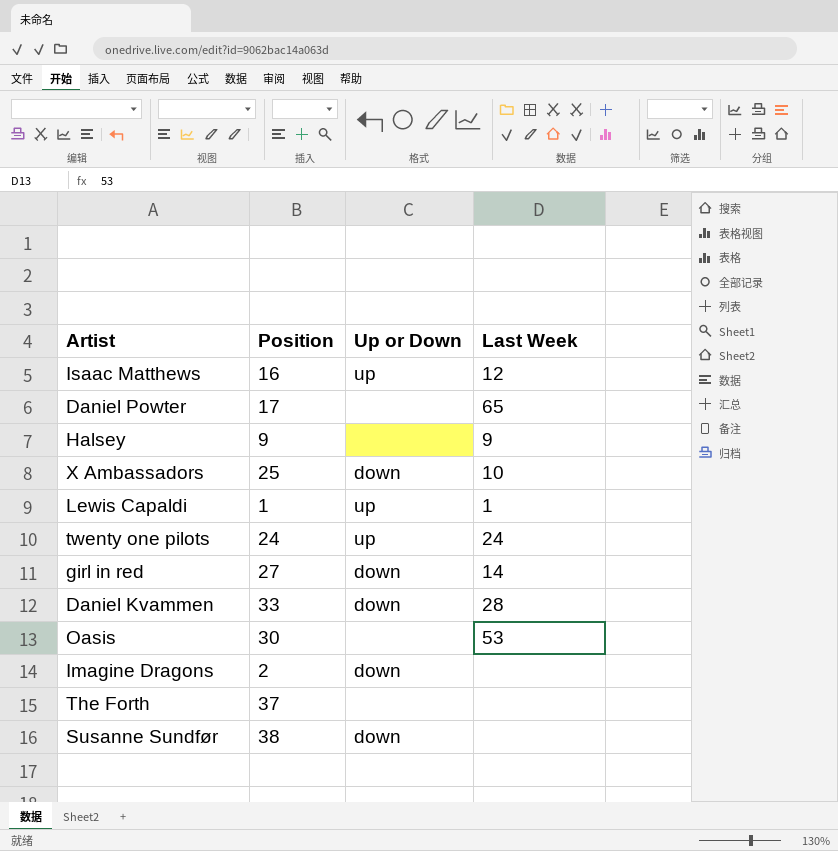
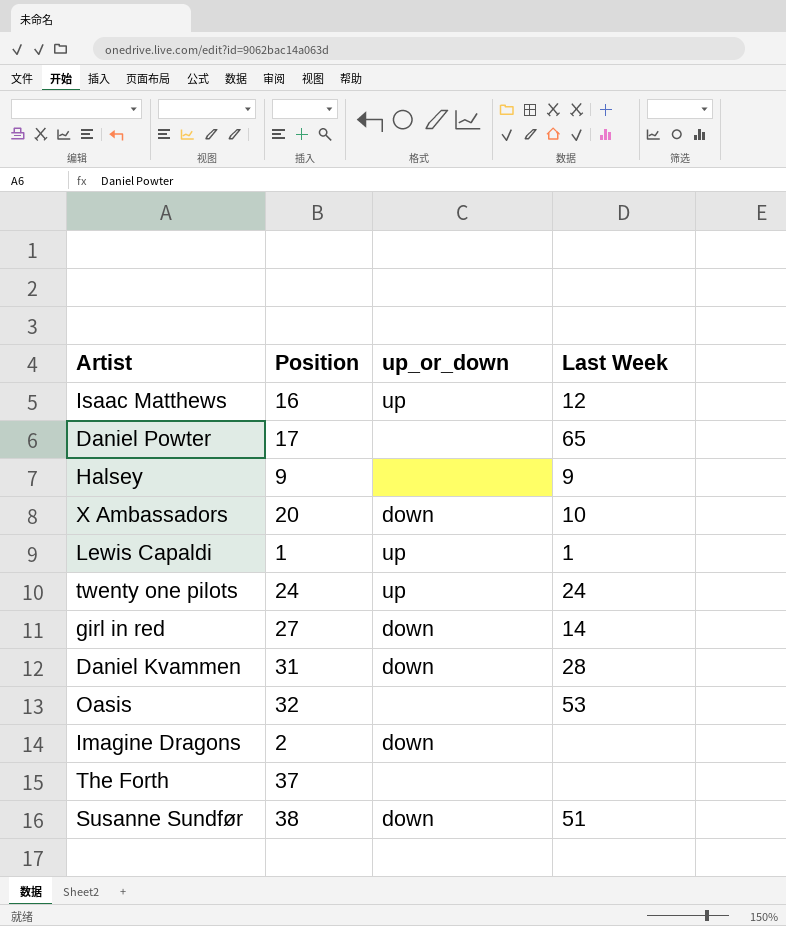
column name: Up or Down -> up_or_down
X Ambassadors | Position: 25 -> 20
Daniel Kvammen | Position: 33 -> 31
Oasis | Position: 30 -> 32
Susanne Sundfør | Last Week: none -> 51

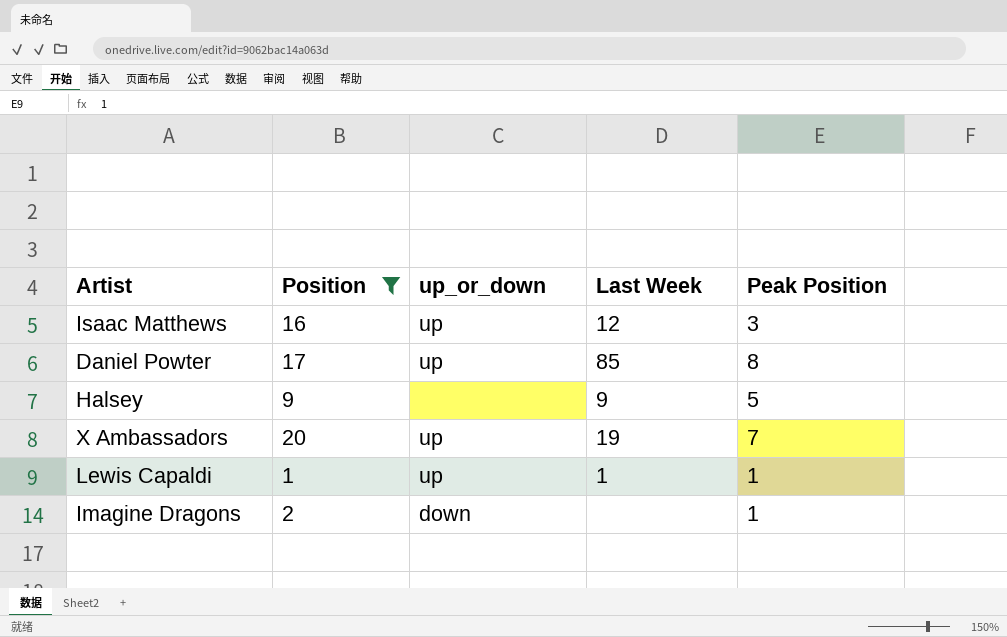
filter: none -> Position <= 20
column Peak Position | position: none -> 5
Daniel Powter | up_or_down: none -> up
Daniel Powter | Last Week: 65 -> 85
X Ambassadors | up_or_down: down -> up
X Ambassadors | Last Week: 10 -> 19

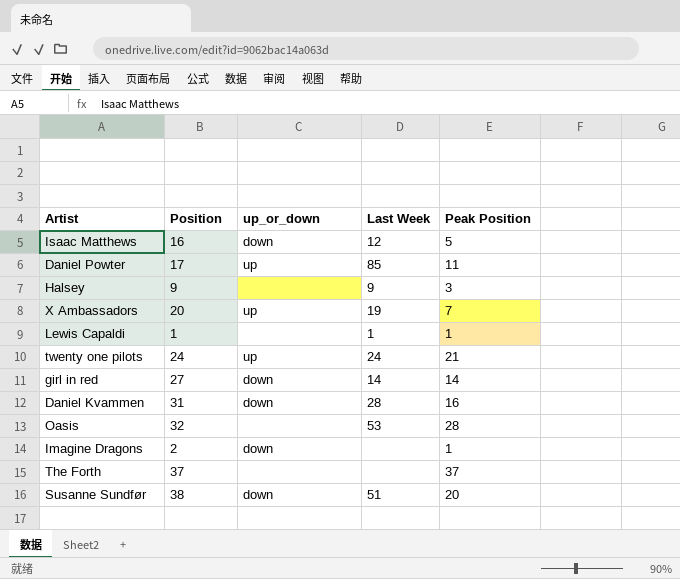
filter: Position <= 20 -> none
Isaac Matthews | up_or_down: up -> down
Isaac Matthews | Peak Position: 3 -> 5
Daniel Powter | Peak Position: 8 -> 11
Halsey | Peak Position: 5 -> 3
Lewis Capaldi | up_or_down: up -> none

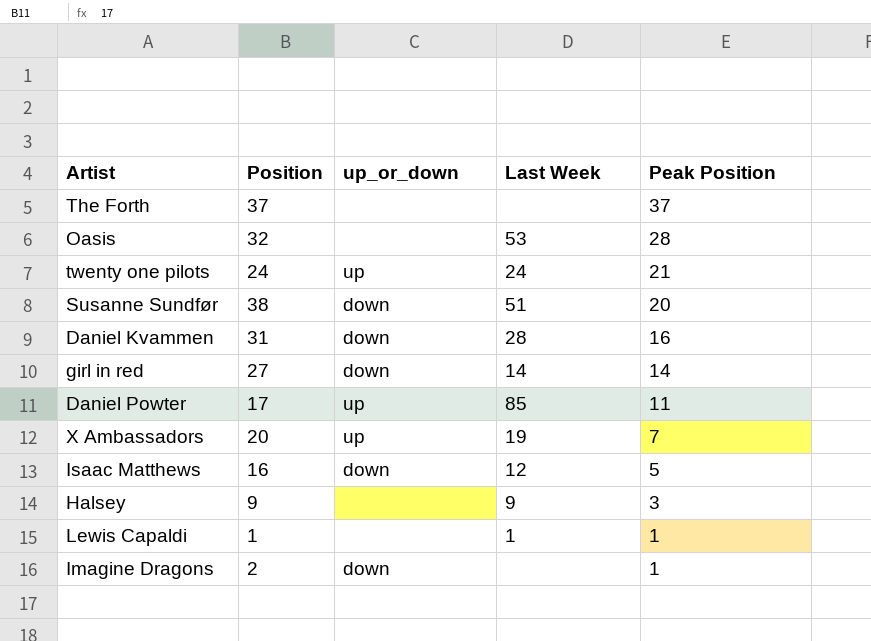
row order: none -> Peak Position descending

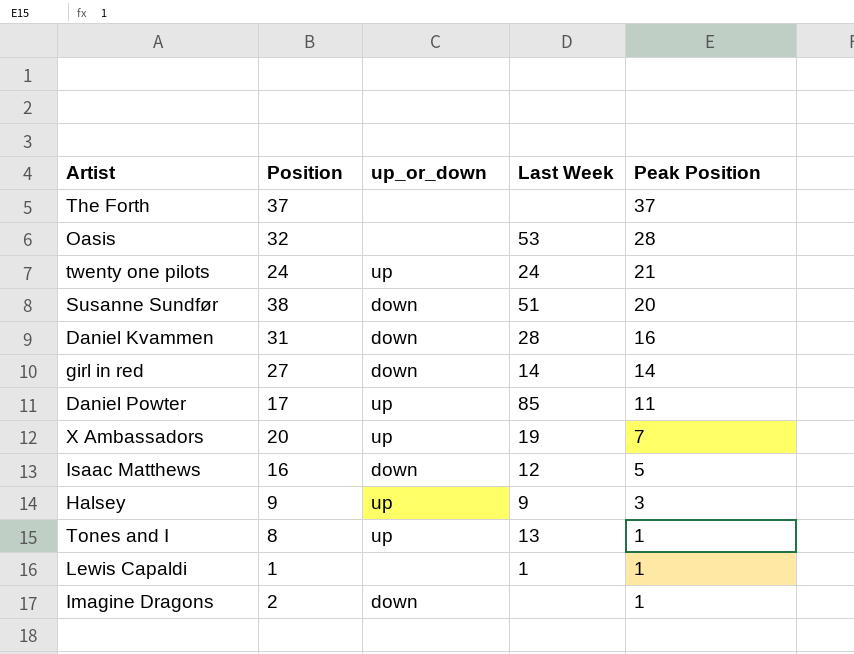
Halsey | up_or_down: none -> up
row Tones and I: none -> 8 | up | 13 | 1

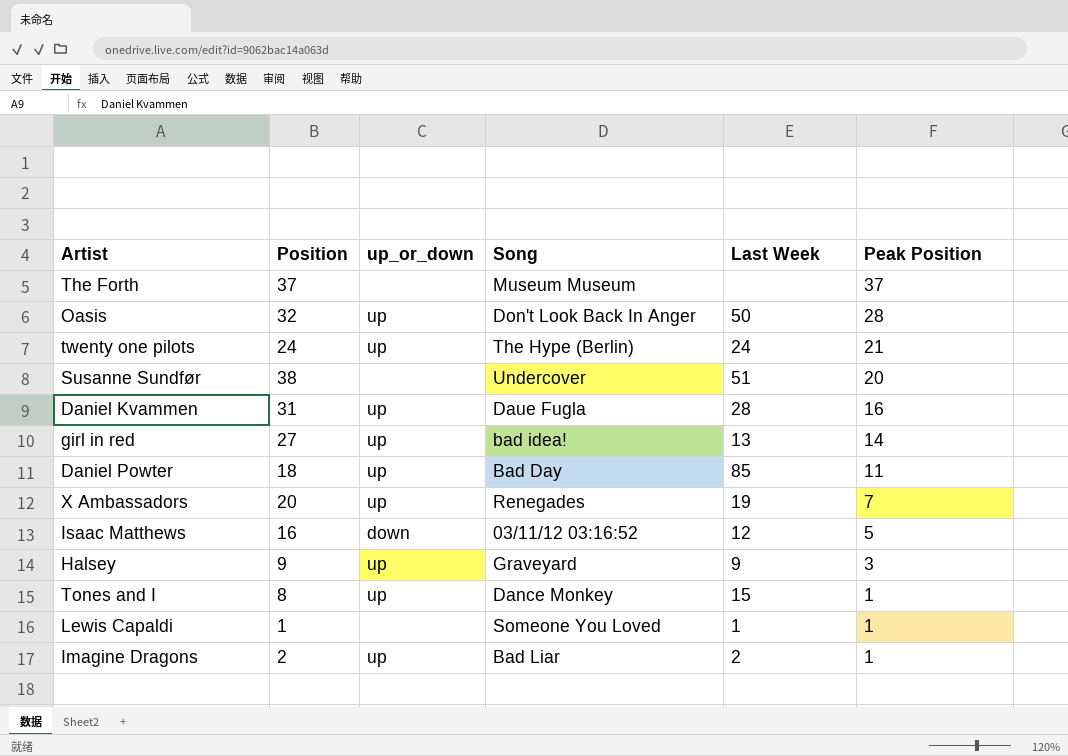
column Song | position: none -> 4
Oasis | up_or_down: none -> up
Oasis | Last Week: 53 -> 50
Susanne Sundfør | up_or_down: down -> none
Daniel Kvammen | up_or_down: down -> up
girl in red | up_or_down: down -> up
girl in red | Last Week: 14 -> 13
Daniel Powter | Position: 17 -> 18
Tones and I | Last Week: 13 -> 15
Imagine Dragons | up_or_down: down -> up
Imagine Dragons | Last Week: none -> 2

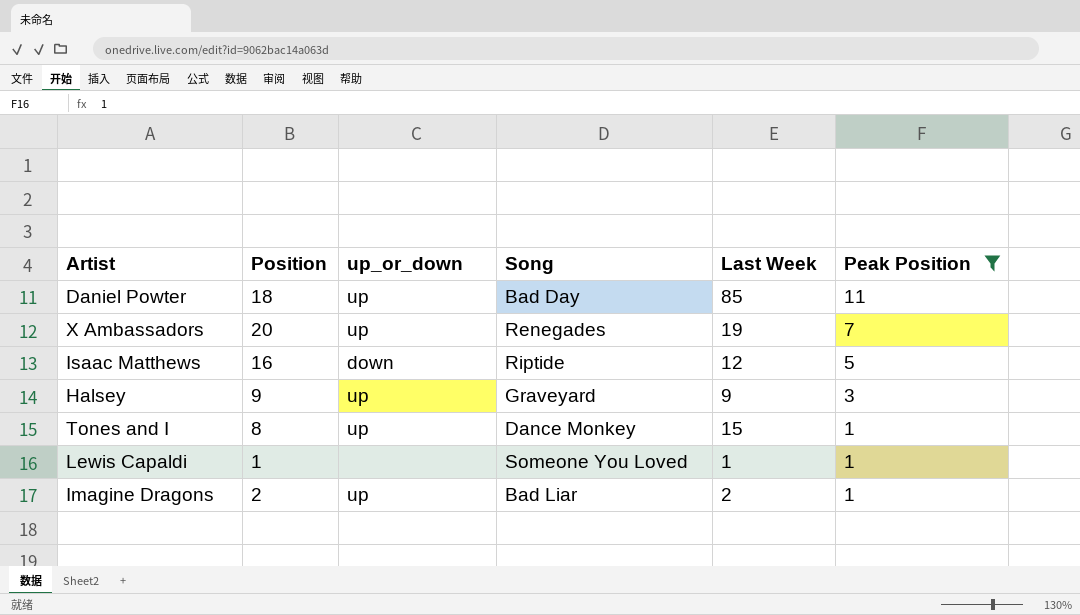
filter: none -> Peak Position <= 11
Isaac Matthews | Song: 03/11/12 03:16:52 -> Riptide

